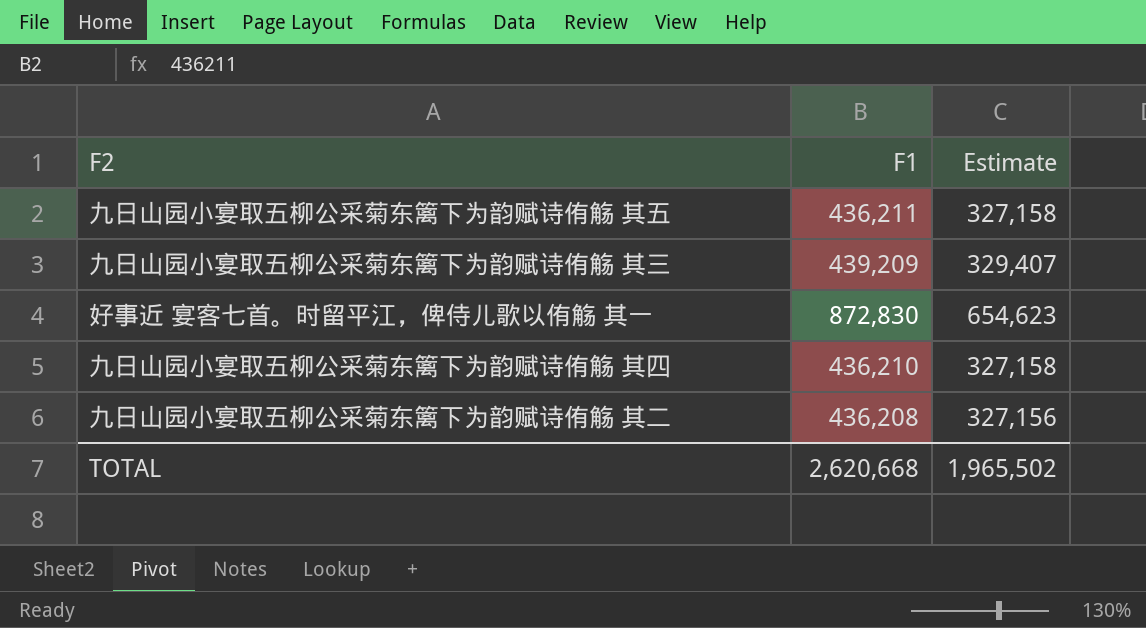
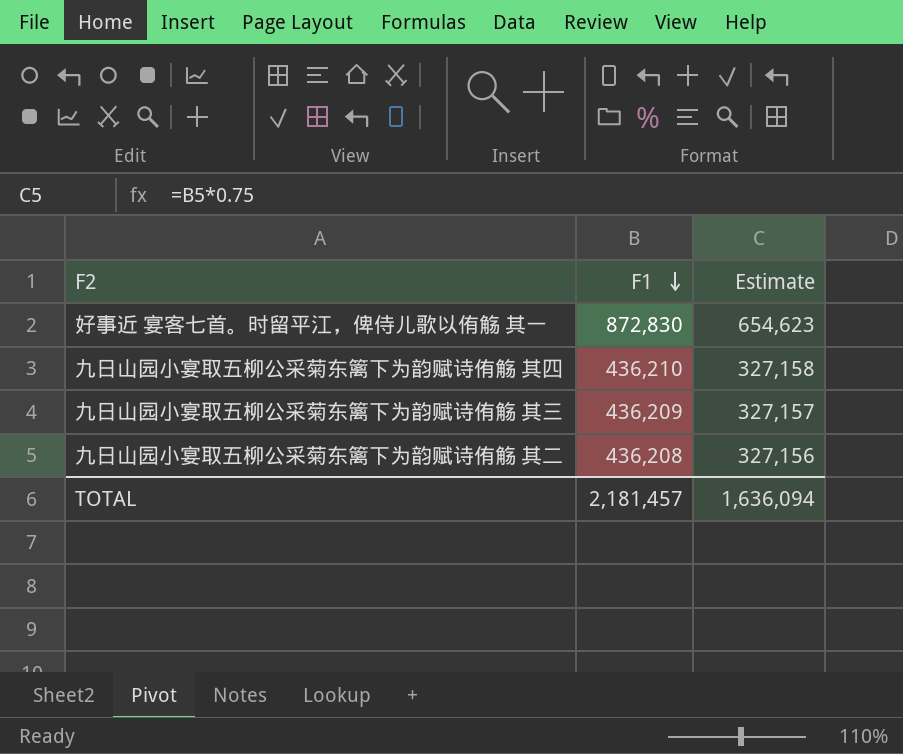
row order: none -> F1 descending
row 九日山园小宴取五柳公采菊东篱下为韵赋诗侑觞 其五: 436,211 | 327,158 -> none
九日山园小宴取五柳公采菊东篱下为韵赋诗侑觞 其三 | F1: 439,209 -> 436,209
九日山园小宴取五柳公采菊东篱下为韵赋诗侑觞 其三 | Estimate: 329,407 -> 327,157
TOTAL | F1: 2,620,668 -> 2,181,457
TOTAL | Estimate: 1,965,502 -> 1,636,094

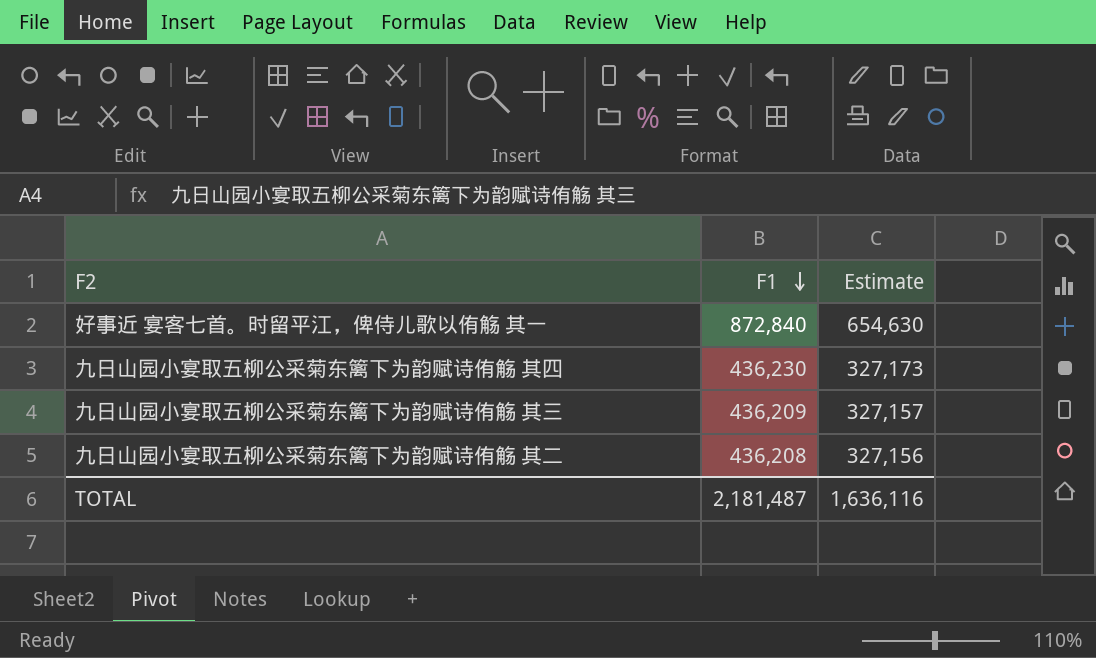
好事近 宴客七首。时留平江，俾侍儿歌以侑觞 其一 | F1: 872,830 -> 872,840
好事近 宴客七首。时留平江，俾侍儿歌以侑觞 其一 | Estimate: 654,623 -> 654,630
九日山园小宴取五柳公采菊东篱下为韵赋诗侑觞 其四 | F1: 436,210 -> 436,230
九日山园小宴取五柳公采菊东篱下为韵赋诗侑觞 其四 | Estimate: 327,158 -> 327,173
TOTAL | F1: 2,181,457 -> 2,181,487
TOTAL | Estimate: 1,636,094 -> 1,636,116

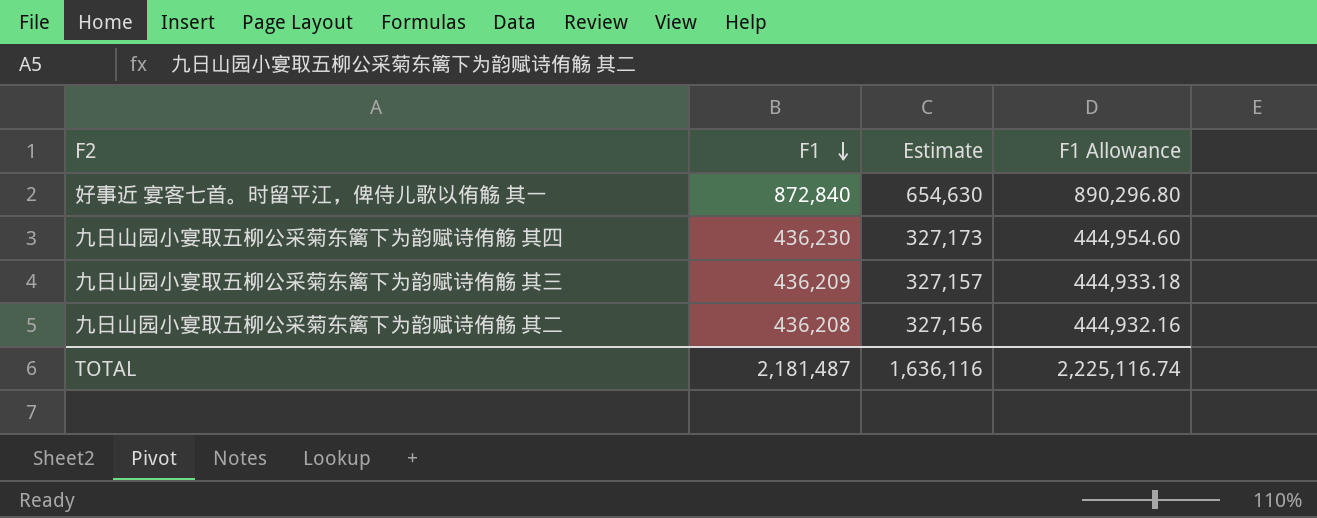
column F1 Allowance | formula: none -> [F1] * 1.02

